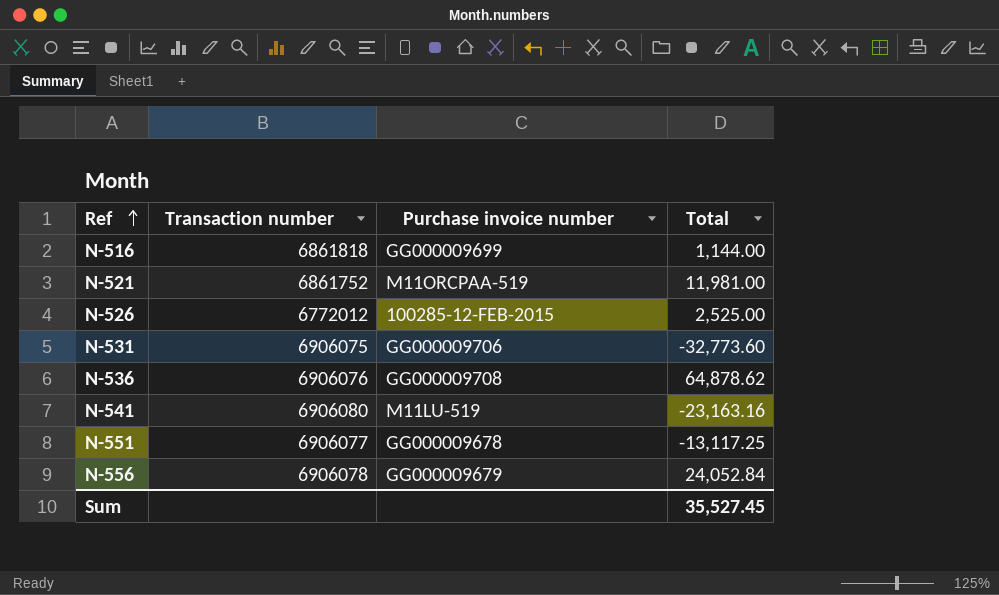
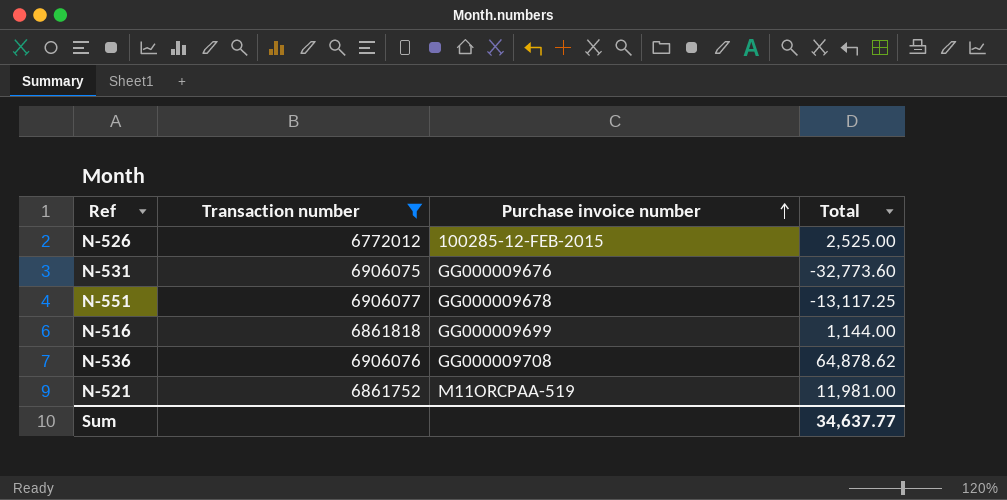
filter: none -> Transaction number <= 6906077
row order: Ref ascending -> Purchase invoice number ascending
N-531 | Purchase invoice number: GG000009706 -> GG000009676
Sum | Total: 35,527.45 -> 34,637.77

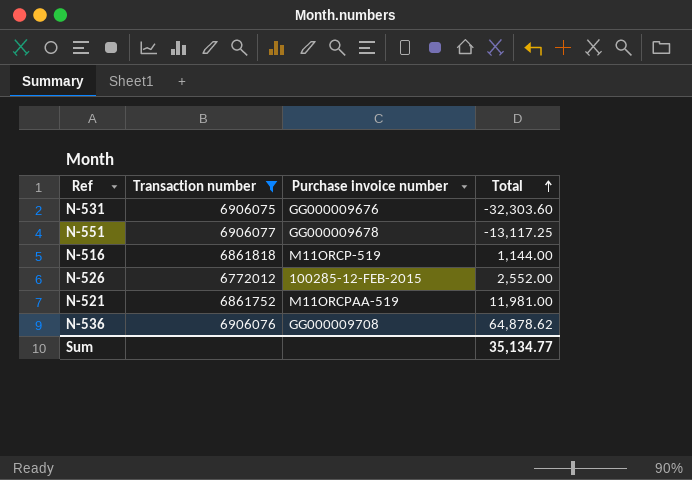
row order: Purchase invoice number ascending -> Total ascending
N-531 | Total: -32,773.60 -> -32,303.60
N-516 | Purchase invoice number: GG000009699 -> M11ORCP-519
N-526 | Total: 2,525.00 -> 2,552.00
Sum | Total: 34,637.77 -> 35,134.77

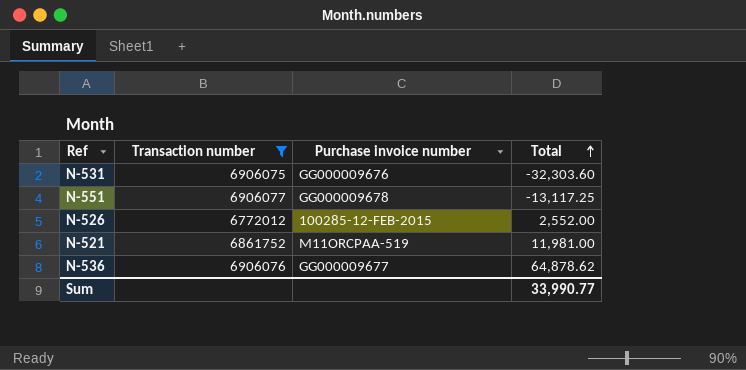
row N-516: 6861818 | M11ORCP-519 | 1,144.00 -> none
N-536 | Purchase invoice number: GG000009708 -> GG000009677
Sum | Total: 35,134.77 -> 33,990.77

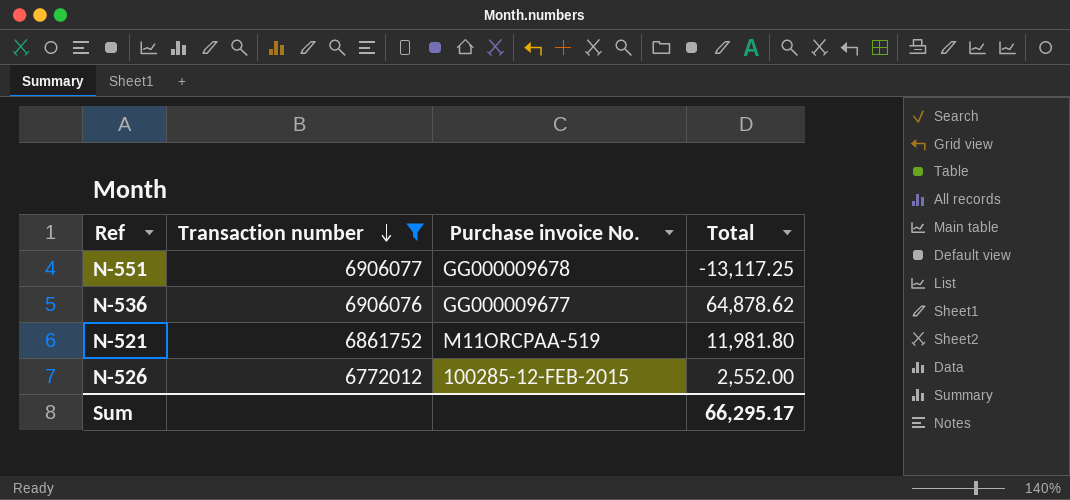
row order: Total ascending -> Transaction number descending
column name: Purchase invoice number -> Purchase invoice No.
row N-531: 6906075 | GG000009676 | -32,303.60 -> none
N-521 | Total: 11,981.00 -> 11,981.80
Sum | Total: 33,990.77 -> 66,295.17

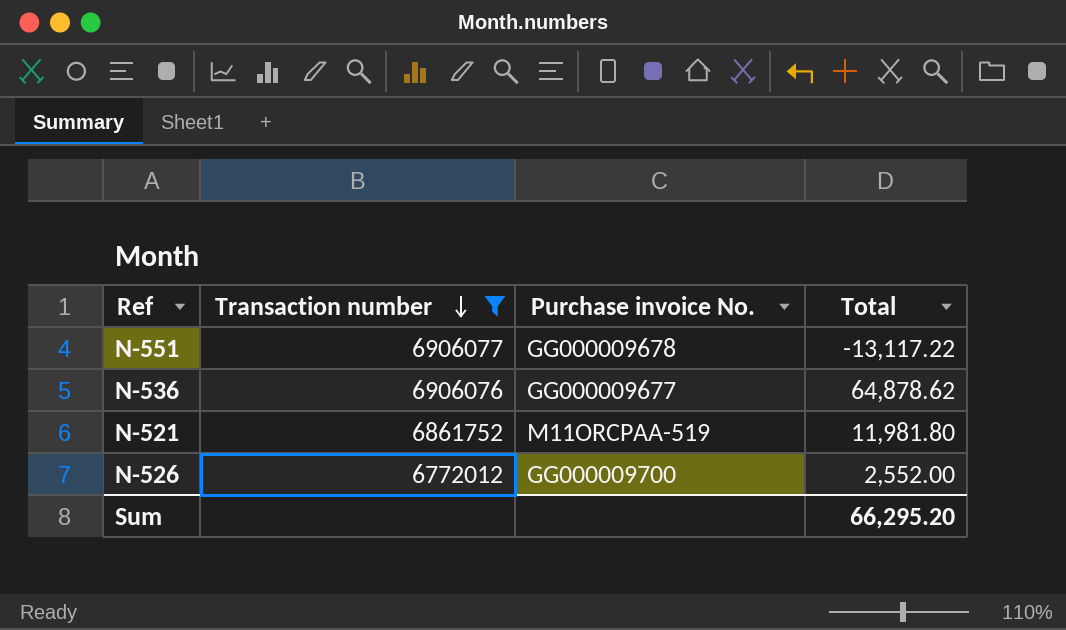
N-551 | Total: -13,117.25 -> -13,117.22
N-526 | Purchase invoice No.: 100285-12-FEB-2015 -> GG000009700
Sum | Total: 66,295.17 -> 66,295.20

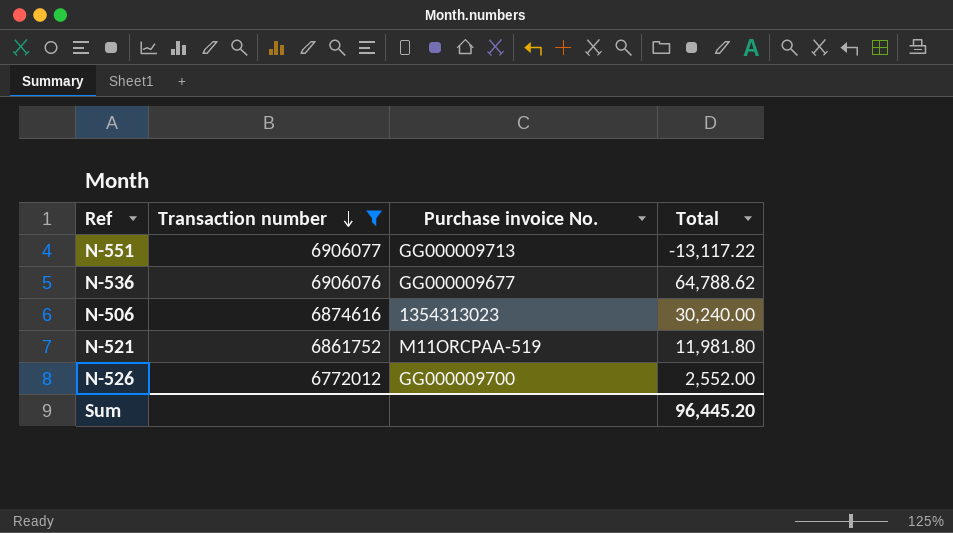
N-551 | Purchase invoice No.: GG000009678 -> GG000009713
N-536 | Total: 64,878.62 -> 64,788.62
row N-506: none -> 6874616 | 1354313023 | 30,240.00
Sum | Total: 66,295.20 -> 96,445.20

